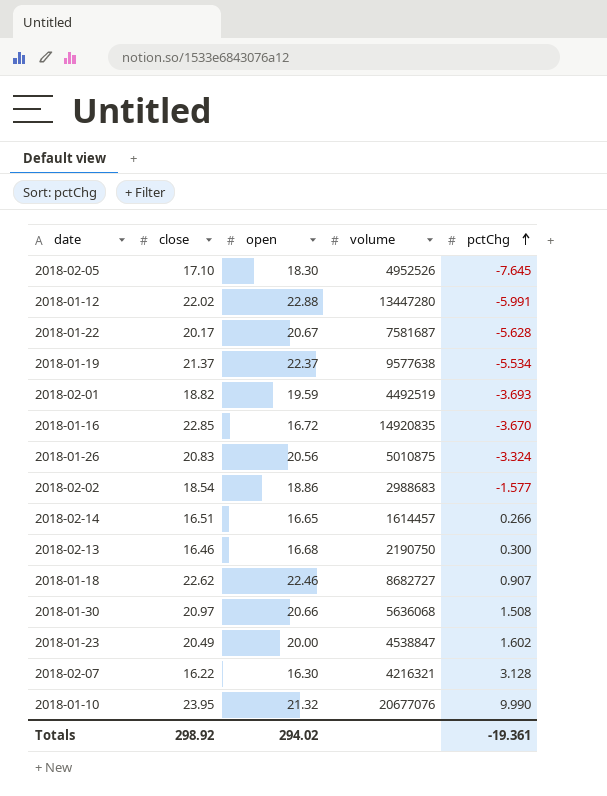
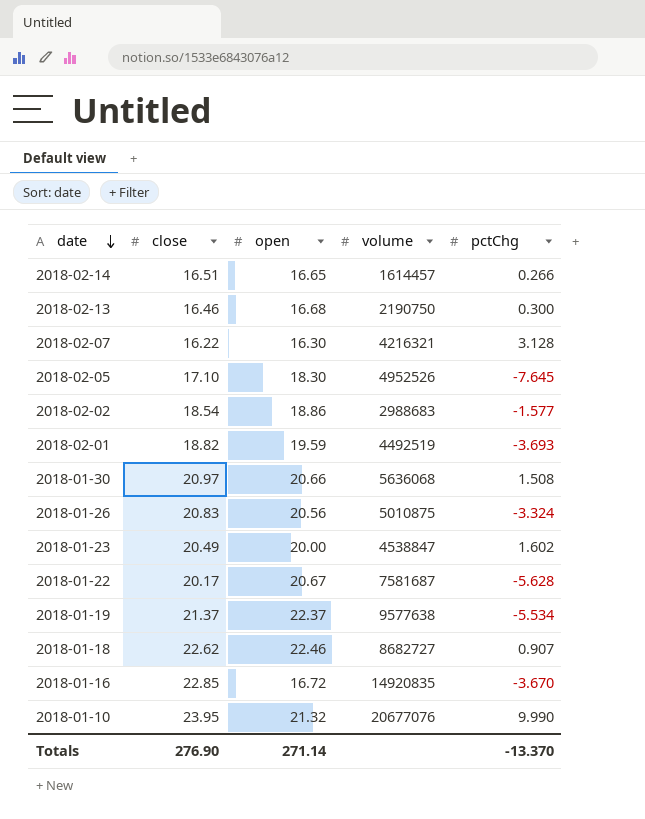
row order: pctChg ascending -> date descending
row 2018-01-12: 22.02 | 22.88 | 13447280 | -5.991 -> none
Totals | close: 298.92 -> 276.90
Totals | open: 294.02 -> 271.14
Totals | pctChg: -19.361 -> -13.370

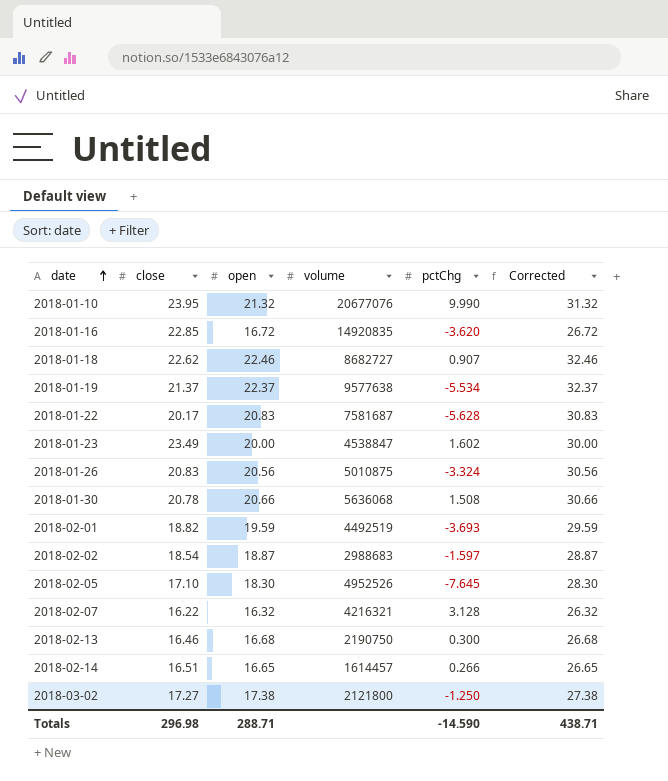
row order: date descending -> date ascending
column Corrected | formula: none -> [open] + 10
2018-01-16 | pctChg: -3.670 -> -3.620
2018-01-22 | open: 20.67 -> 20.83
2018-01-23 | close: 20.49 -> 23.49
2018-01-30 | close: 20.97 -> 20.78
2018-02-02 | open: 18.86 -> 18.87
2018-02-02 | pctChg: -1.577 -> -1.597
2018-02-07 | open: 16.30 -> 16.32
row 2018-03-02: none -> 17.27 | 17.38 | 2121800 | -1.250 | 27.38
Totals | close: 276.90 -> 296.98
Totals | open: 271.14 -> 288.71
Totals | pctChg: -13.370 -> -14.590

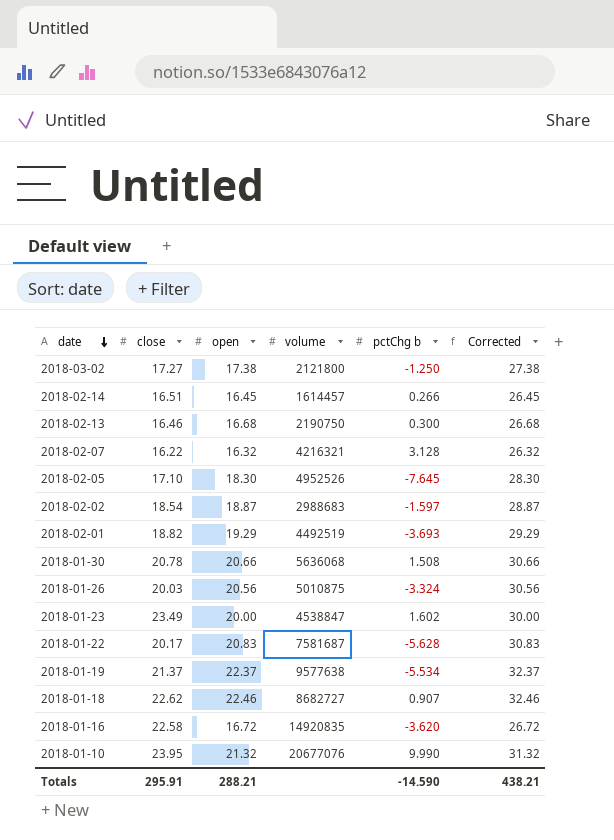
row order: date ascending -> date descending
column name: pctChg -> pctChg b
2018-02-14 | open: 16.65 -> 16.45
2018-02-14 | Corrected: 26.65 -> 26.45
2018-02-01 | open: 19.59 -> 19.29
2018-02-01 | Corrected: 29.59 -> 29.29
2018-01-26 | close: 20.83 -> 20.03
2018-01-16 | close: 22.85 -> 22.58
Totals | close: 296.98 -> 295.91
Totals | open: 288.71 -> 288.21
Totals | Corrected: 438.71 -> 438.21

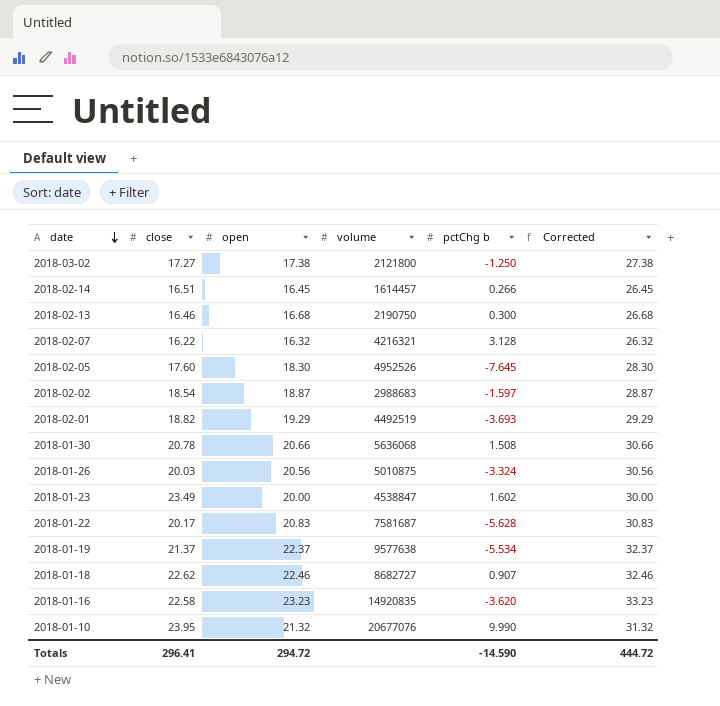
2018-02-05 | close: 17.10 -> 17.60
2018-01-16 | open: 16.72 -> 23.23
2018-01-16 | Corrected: 26.72 -> 33.23
Totals | close: 295.91 -> 296.41
Totals | open: 288.21 -> 294.72
Totals | Corrected: 438.21 -> 444.72

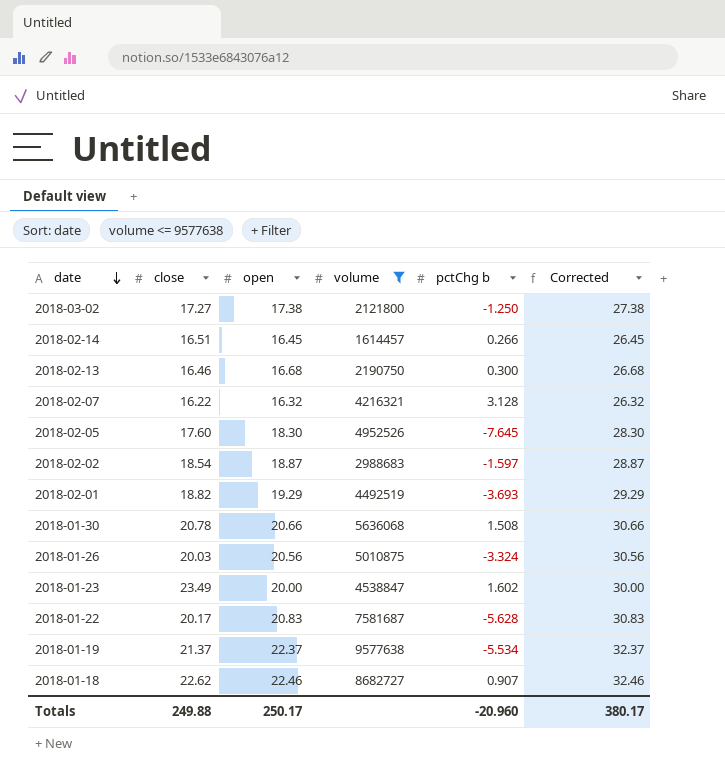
filter: none -> volume <= 9577638
Totals | close: 296.41 -> 249.88
Totals | open: 294.72 -> 250.17
Totals | pctChg b: -14.590 -> -20.960
Totals | Corrected: 444.72 -> 380.17

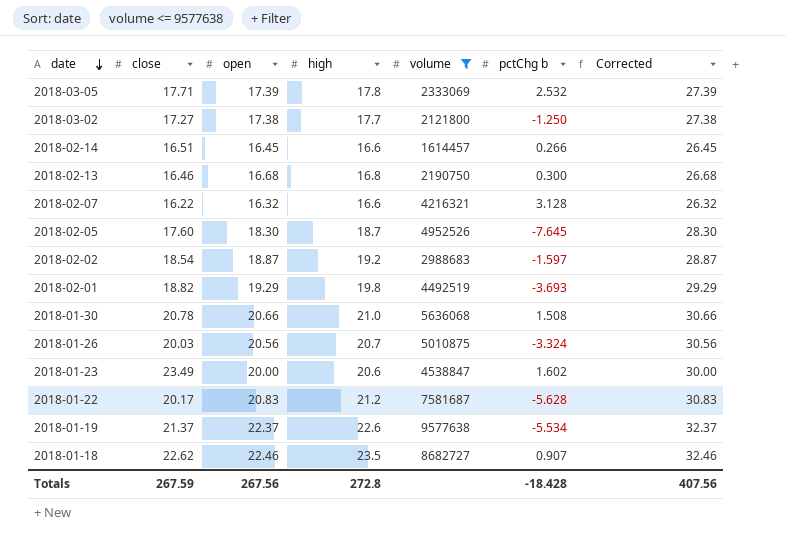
column high | position: none -> 4
row 2018-03-05: none -> 17.71 | 17.39 | 17.8 | 2333069 | 2.532 | 27.39
Totals | close: 249.88 -> 267.59
Totals | open: 250.17 -> 267.56
Totals | pctChg b: -20.960 -> -18.428
Totals | Corrected: 380.17 -> 407.56

